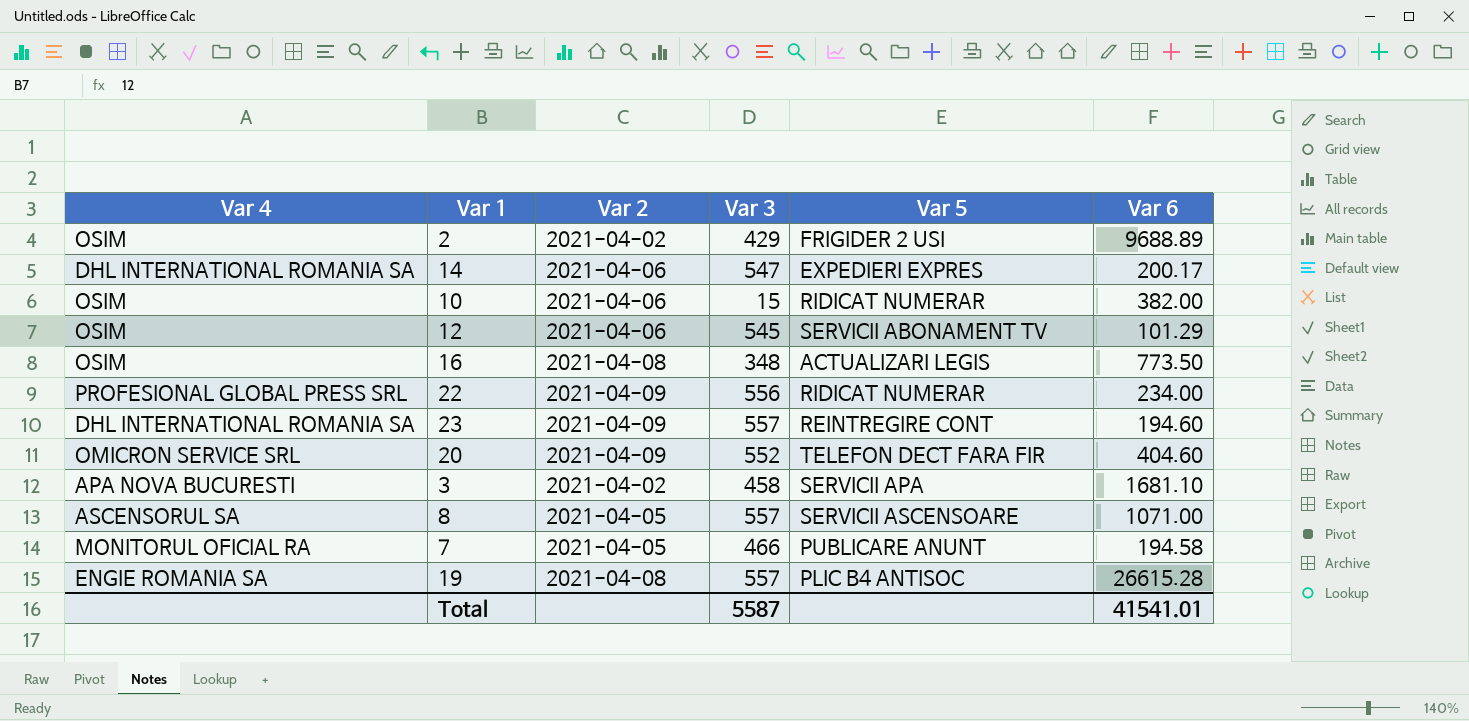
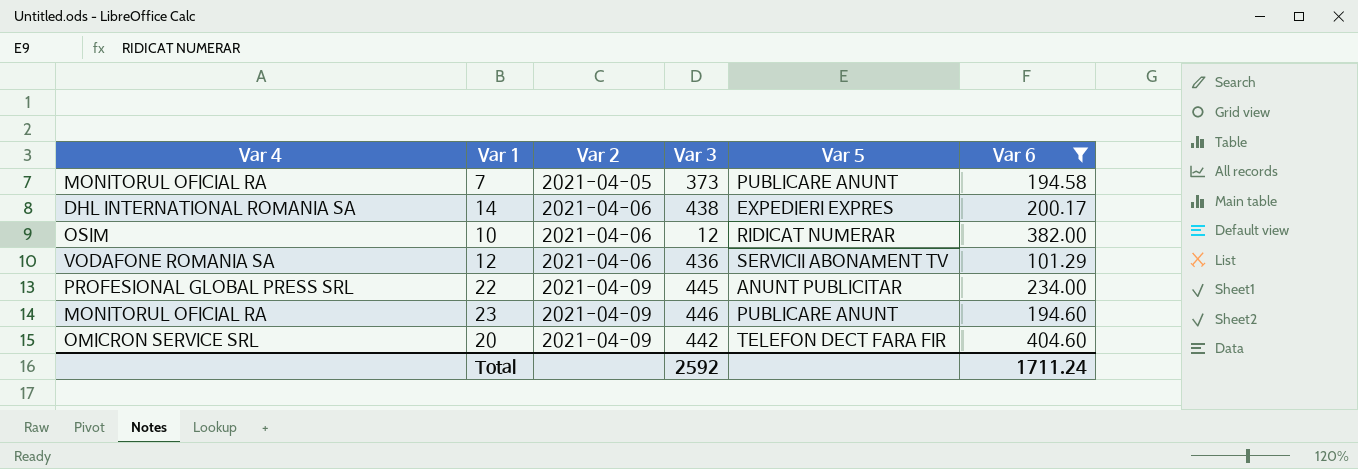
filter: none -> Var 6 <= 404.60
row order: none -> Var 2 ascending
7 | Var 3: 466 -> 373
14 | Var 3: 547 -> 438
10 | Var 3: 15 -> 12
12 | Var 4: OSIM -> VODAFONE ROMANIA SA
12 | Var 3: 545 -> 436
22 | Var 3: 556 -> 445
22 | Var 5: RIDICAT NUMERAR -> ANUNT PUBLICITAR
23 | Var 4: DHL INTERNATIONAL ROMANIA SA -> MONITORUL OFICIAL RA
23 | Var 3: 557 -> 446
23 | Var 5: REINTREGIRE CONT -> PUBLICARE ANUNT
20 | Var 3: 552 -> 442
Total | Var 3: 5587 -> 2592
Total | Var 6: 41541.01 -> 1711.24

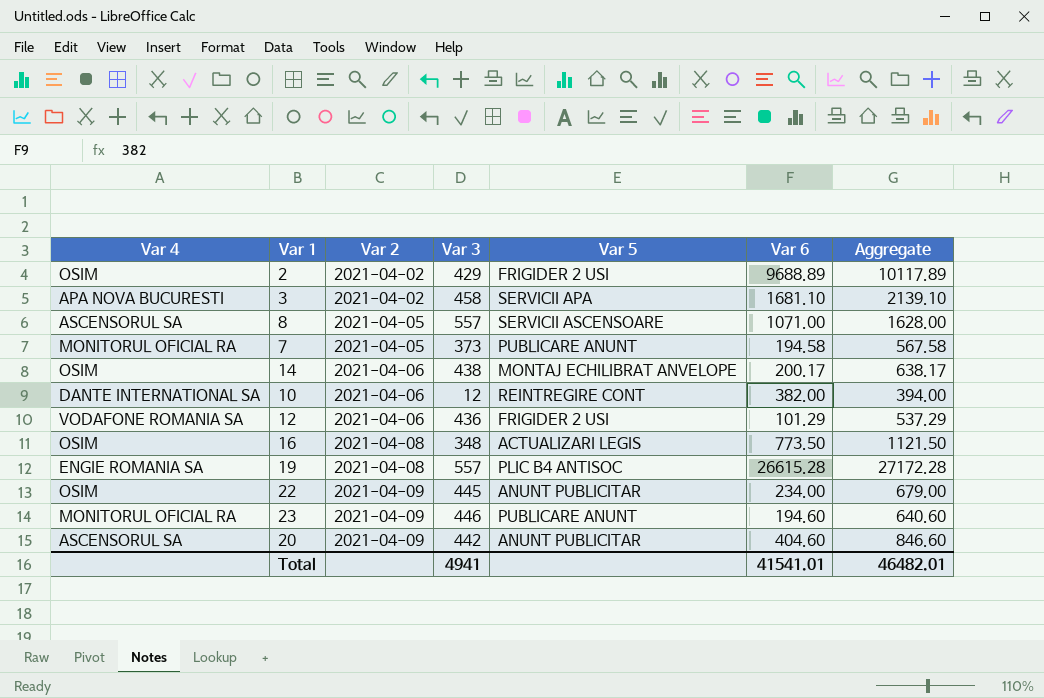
filter: Var 6 <= 404.60 -> none
column Aggregate | formula: none -> [Var 3] + [Var 6]
14 | Var 4: DHL INTERNATIONAL ROMANIA SA -> OSIM
14 | Var 5: EXPEDIERI EXPRES -> MONTAJ ECHILIBRAT ANVELOPE
10 | Var 4: OSIM -> DANTE INTERNATIONAL SA
10 | Var 5: RIDICAT NUMERAR -> REINTREGIRE CONT
12 | Var 5: SERVICII ABONAMENT TV -> FRIGIDER 2 USI
22 | Var 4: PROFESIONAL GLOBAL PRESS SRL -> OSIM
20 | Var 4: OMICRON SERVICE SRL -> ASCENSORUL SA
20 | Var 5: TELEFON DECT FARA FIR -> ANUNT PUBLICITAR
Total | Var 3: 2592 -> 4941
Total | Var 6: 1711.24 -> 41541.01

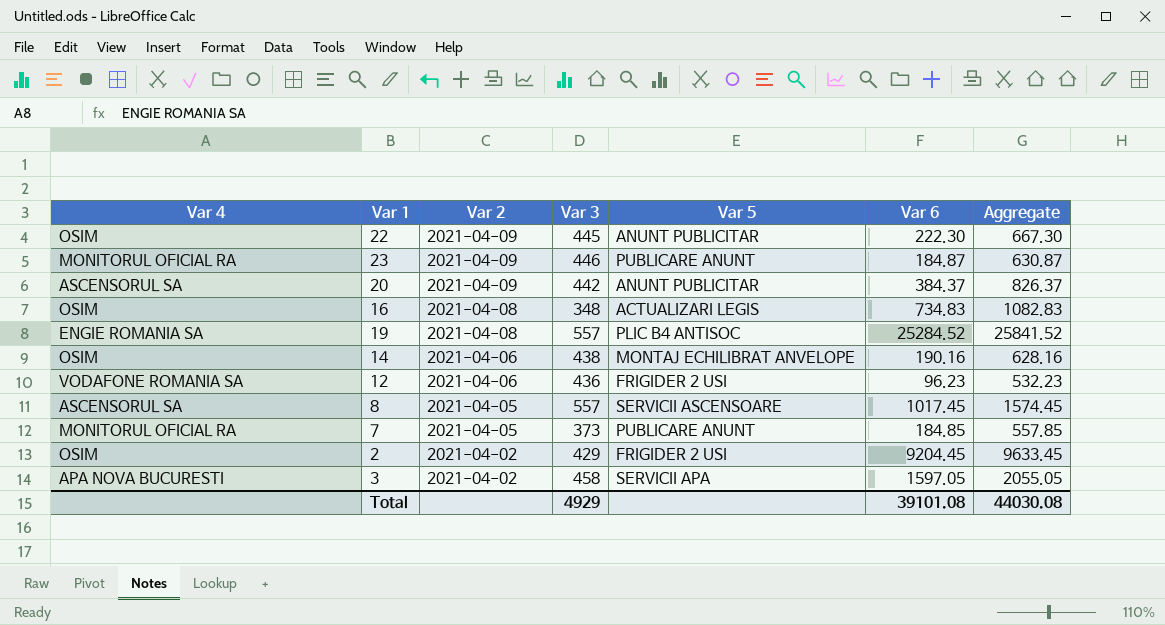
row order: Var 2 ascending -> Var 2 descending
row 10: DANTE INTERNATIONAL SA | 2021-04-06 | 12 | REINTREGIRE CONT | 382.00 | 394.00 -> none
22 | Var 6: 234.00 -> 222.30
22 | Aggregate: 679.00 -> 667.30
23 | Var 6: 194.60 -> 184.87
23 | Aggregate: 640.60 -> 630.87
20 | Var 6: 404.60 -> 384.37
20 | Aggregate: 846.60 -> 826.37
16 | Var 6: 773.50 -> 734.83
16 | Aggregate: 1121.50 -> 1082.83
19 | Var 6: 26615.28 -> 25284.52
19 | Aggregate: 27172.28 -> 25841.52
14 | Var 6: 200.17 -> 190.16
14 | Aggregate: 638.17 -> 628.16
12 | Var 6: 101.29 -> 96.23
12 | Aggregate: 537.29 -> 532.23
8 | Var 6: 1071.00 -> 1017.45
8 | Aggregate: 1628.00 -> 1574.45
7 | Var 6: 194.58 -> 184.85
7 | Aggregate: 567.58 -> 557.85
2 | Var 6: 9688.89 -> 9204.45
2 | Aggregate: 10117.89 -> 9633.45
3 | Var 6: 1681.10 -> 1597.05
3 | Aggregate: 2139.10 -> 2055.05
Total | Var 3: 4941 -> 4929
Total | Var 6: 41541.01 -> 39101.08
Total | Aggregate: 46482.01 -> 44030.08

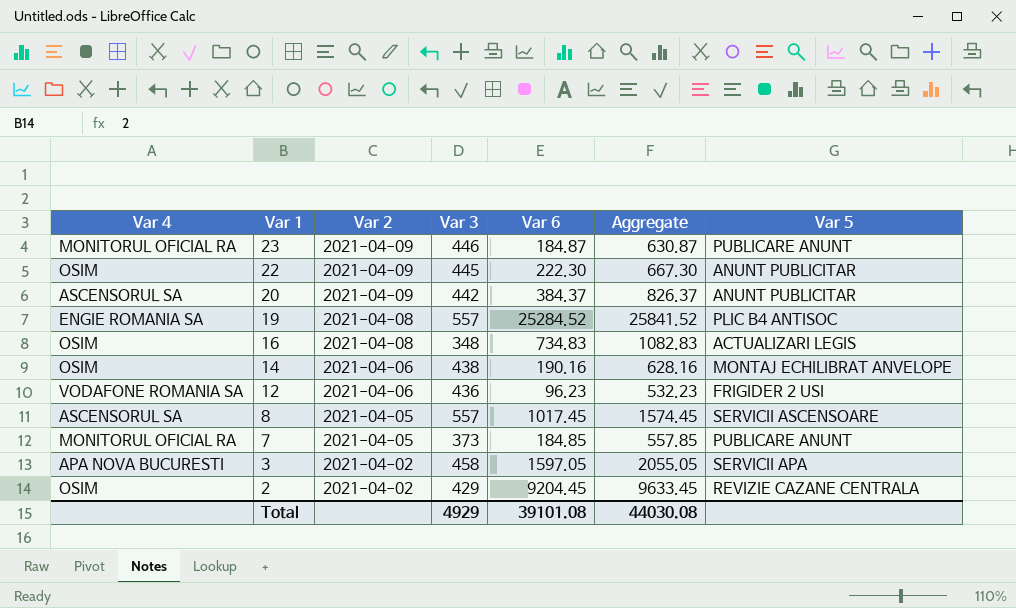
row order: Var 2 descending -> Var 1 descending
column Var 5 | position: 5 -> 7
2 | Var 5: FRIGIDER 2 USI -> REVIZIE CAZANE CENTRALA

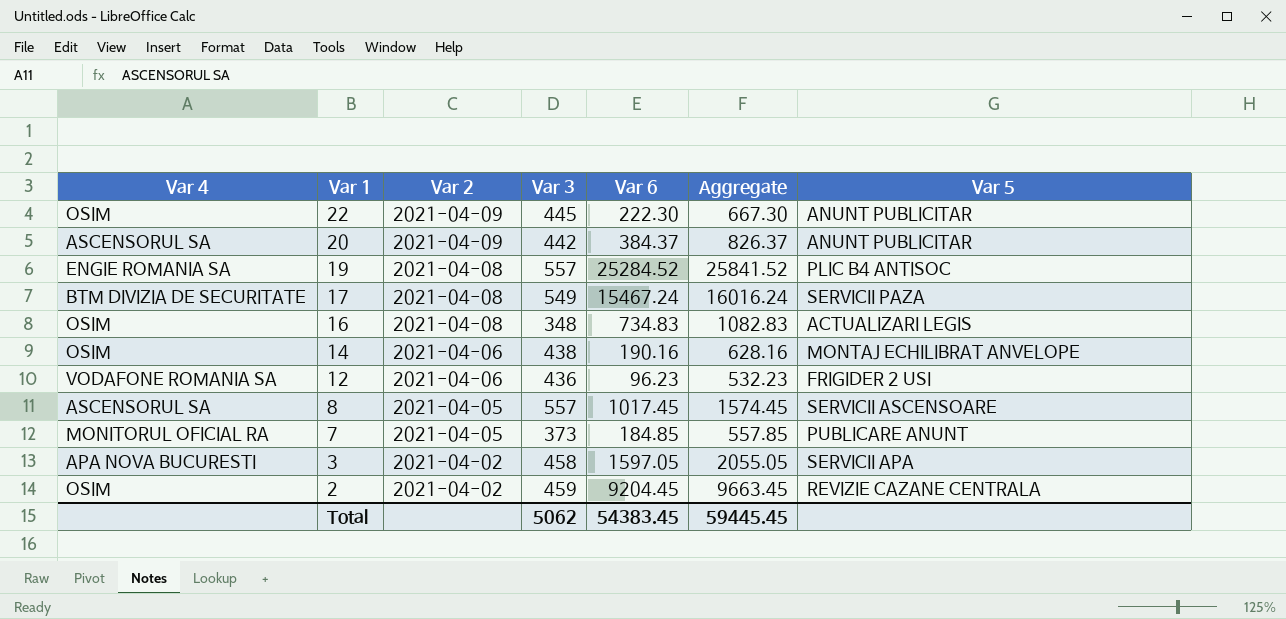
row 23: MONITORUL OFICIAL RA | 2021-04-09 | 446 | 184.87 | 630.87 | PUBLICARE ANUNT -> none
row 17: none -> BTM DIVIZIA DE SECURITATE | 2021-04-08 | 549 | 15467.24 | 16016.24 | SERVICII PAZA
2 | Var 3: 429 -> 459
2 | Aggregate: 9633.45 -> 9663.45
Total | Var 3: 4929 -> 5062
Total | Var 6: 39101.08 -> 54383.45
Total | Aggregate: 44030.08 -> 59445.45

